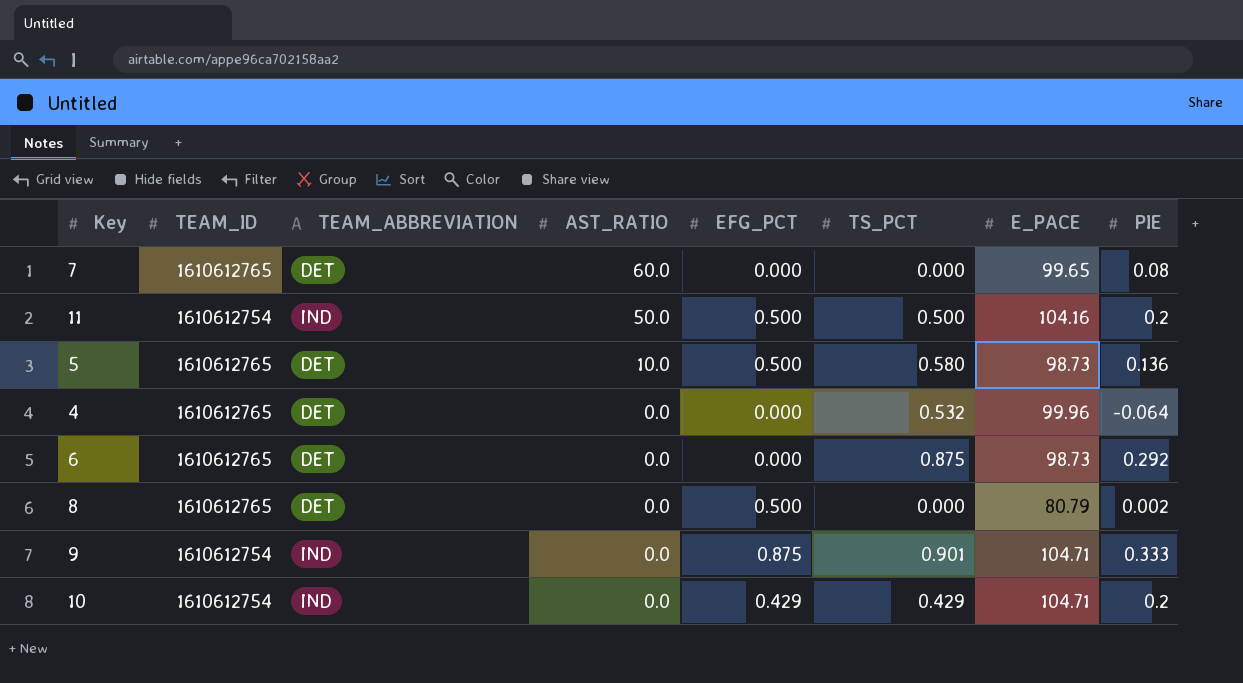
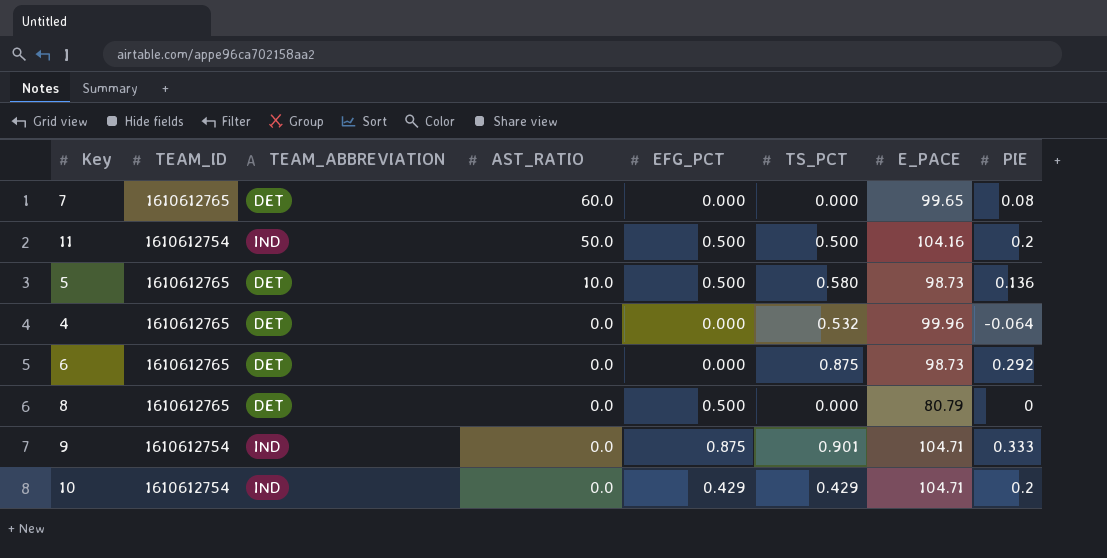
8 | PIE: 0.002 -> 0

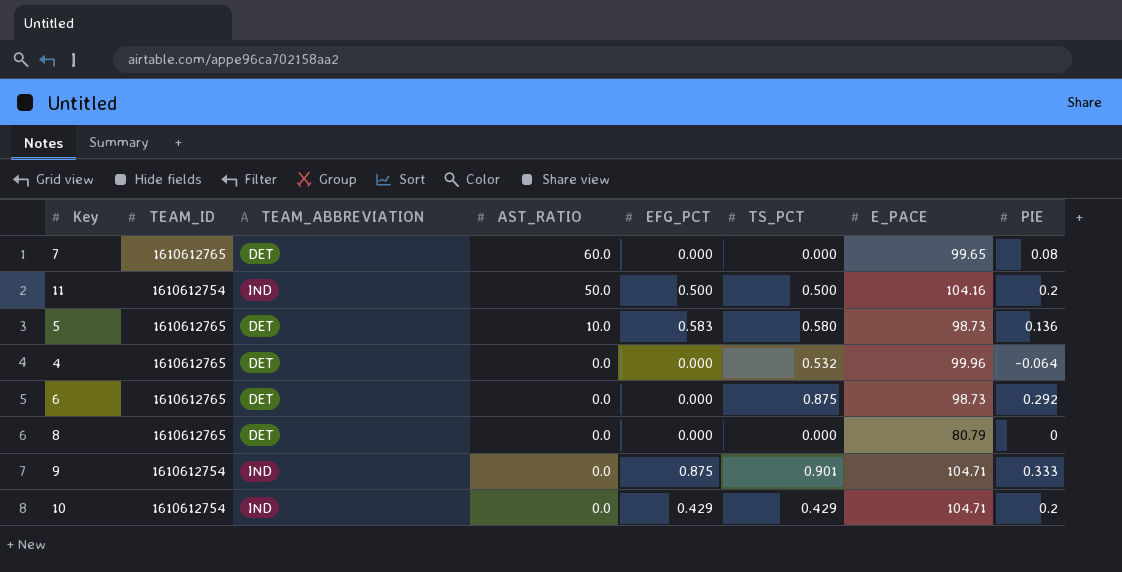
5 | EFG_PCT: 0.500 -> 0.583
8 | EFG_PCT: 0.500 -> 0.000

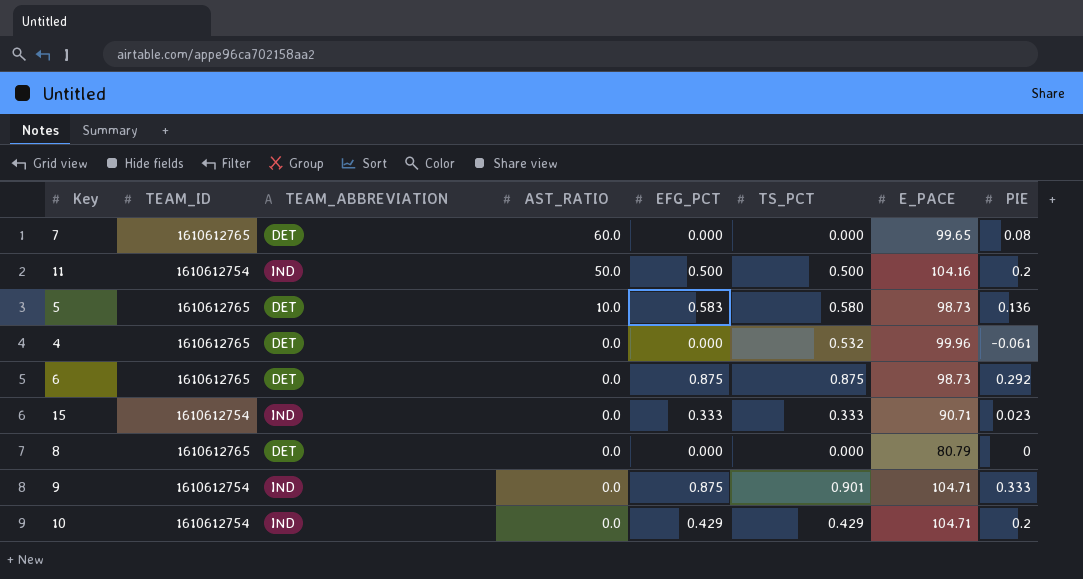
4 | PIE: -0.064 -> -0.061
6 | EFG_PCT: 0.000 -> 0.875
row 15: none -> 1610612754 | IND | 0.0 | 0.333 | 0.333 | 90.71 | 0.023

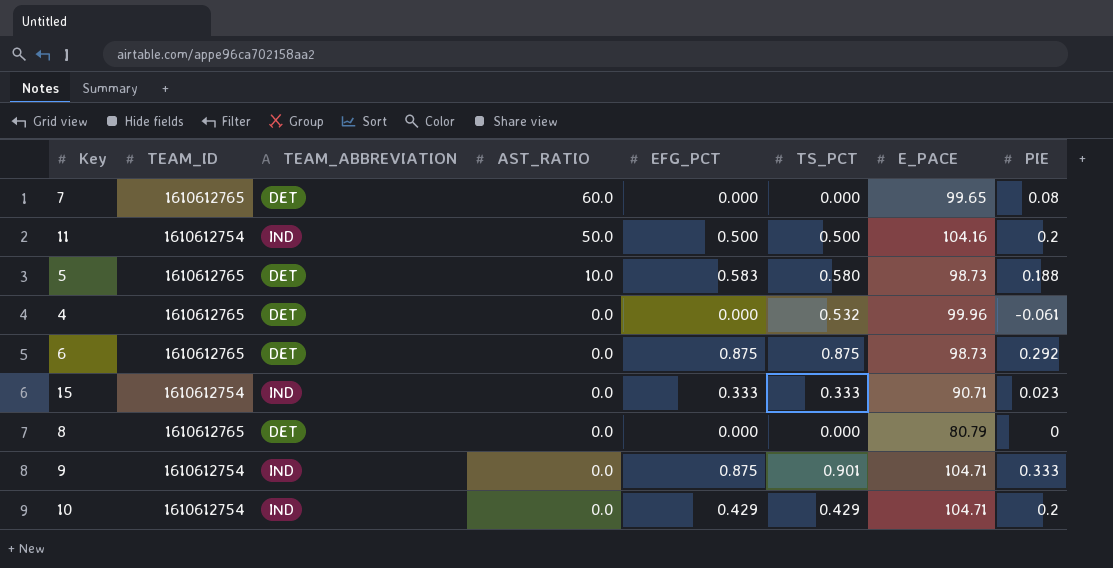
5 | PIE: 0.136 -> 0.188

